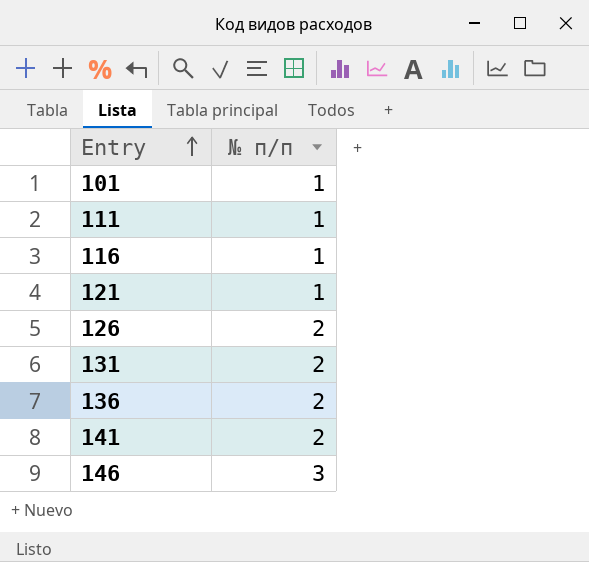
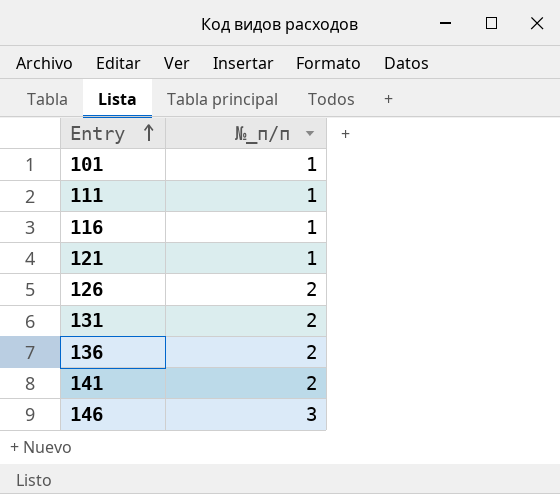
column name: № п/п -> №_п/п

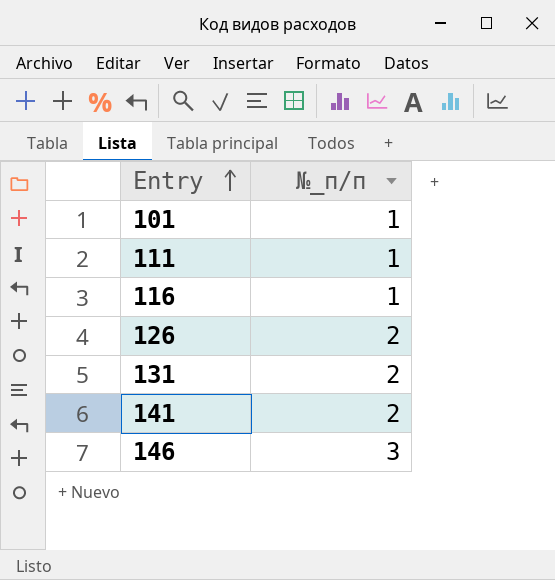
row 121: 1 -> none
row 136: 2 -> none

